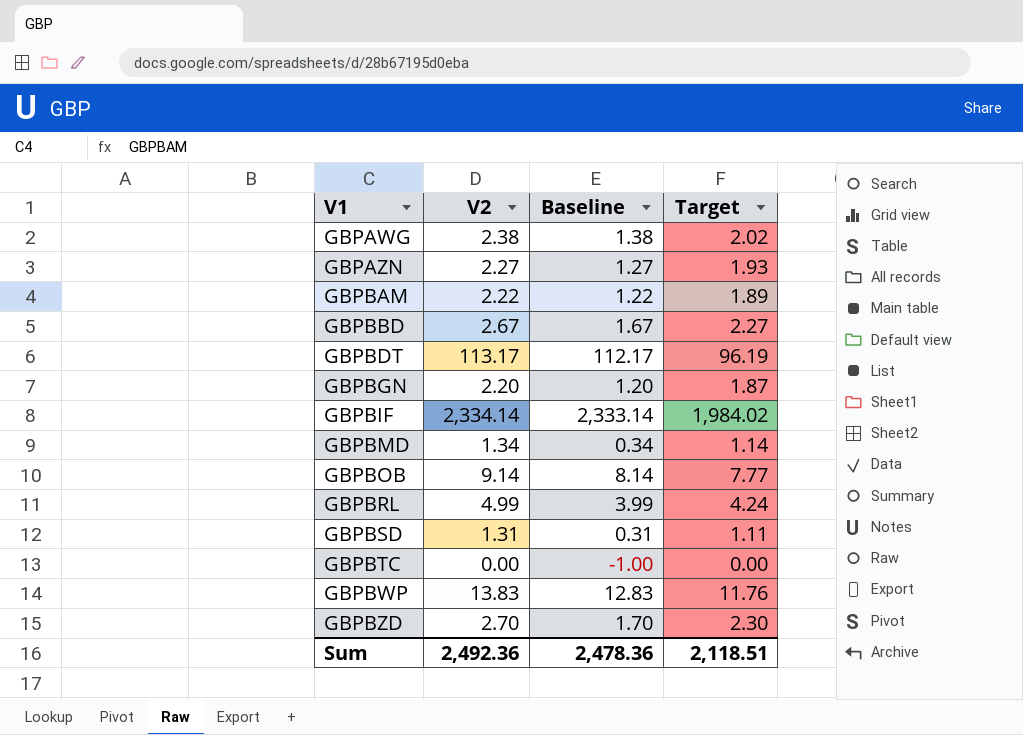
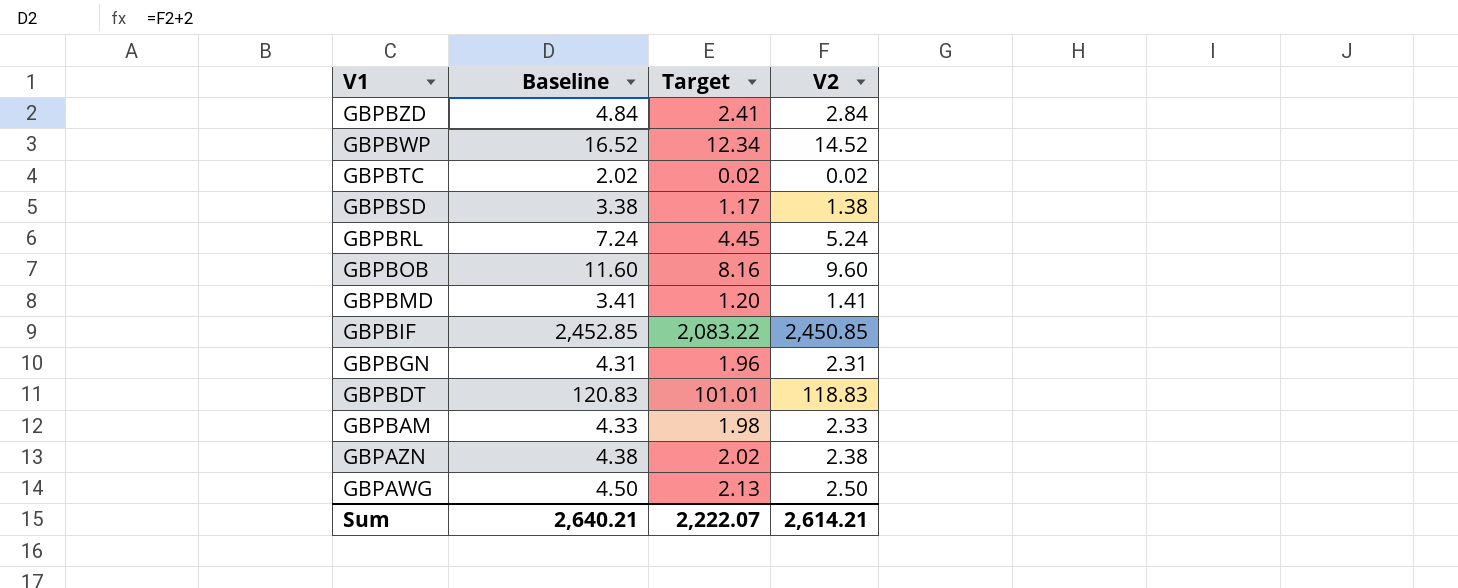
row order: V1 ascending -> V1 descending
column Baseline | formula: [V2] - 1 -> [V2] + 2
column V2 | position: 2 -> 4
row GBPBBD: 2.67 | 1.67 | 2.27 -> none
GBPBZD | Target: 2.30 -> 2.41
GBPBZD | V2: 2.70 -> 2.84
GBPBWP | Target: 11.76 -> 12.34
GBPBWP | V2: 13.83 -> 14.52
GBPBTC | Target: 0.00 -> 0.02
GBPBTC | V2: 0.00 -> 0.02
GBPBSD | Target: 1.11 -> 1.17
GBPBSD | V2: 1.31 -> 1.38
GBPBRL | Target: 4.24 -> 4.45
GBPBRL | V2: 4.99 -> 5.24
GBPBOB | Target: 7.77 -> 8.16
GBPBOB | V2: 9.14 -> 9.60
GBPBMD | Target: 1.14 -> 1.20
GBPBMD | V2: 1.34 -> 1.41
GBPBIF | Target: 1,984.02 -> 2,083.22
GBPBIF | V2: 2,334.14 -> 2,450.85
GBPBGN | Target: 1.87 -> 1.96
GBPBGN | V2: 2.20 -> 2.31
GBPBDT | Target: 96.19 -> 101.01
GBPBDT | V2: 113.17 -> 118.83
GBPBAM | Target: 1.89 -> 1.98
GBPBAM | V2: 2.22 -> 2.33
GBPAZN | Target: 1.93 -> 2.02
GBPAZN | V2: 2.27 -> 2.38
GBPAWG | Target: 2.02 -> 2.13
GBPAWG | V2: 2.38 -> 2.50
Sum | Baseline: 2,478.36 -> 2,640.21
Sum | Target: 2,118.51 -> 2,222.07
Sum | V2: 2,492.36 -> 2,614.21

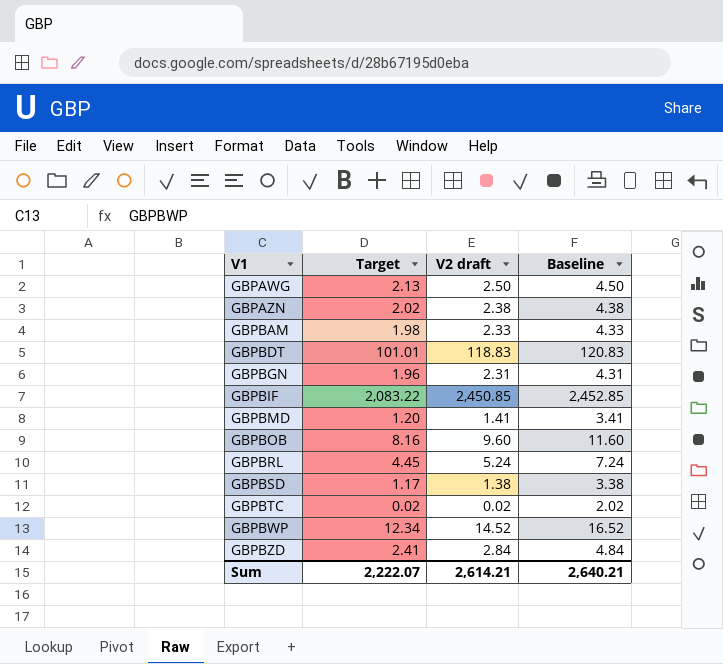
row order: V1 descending -> V1 ascending
column name: V2 -> V2 draft
column Baseline | position: 2 -> 4

